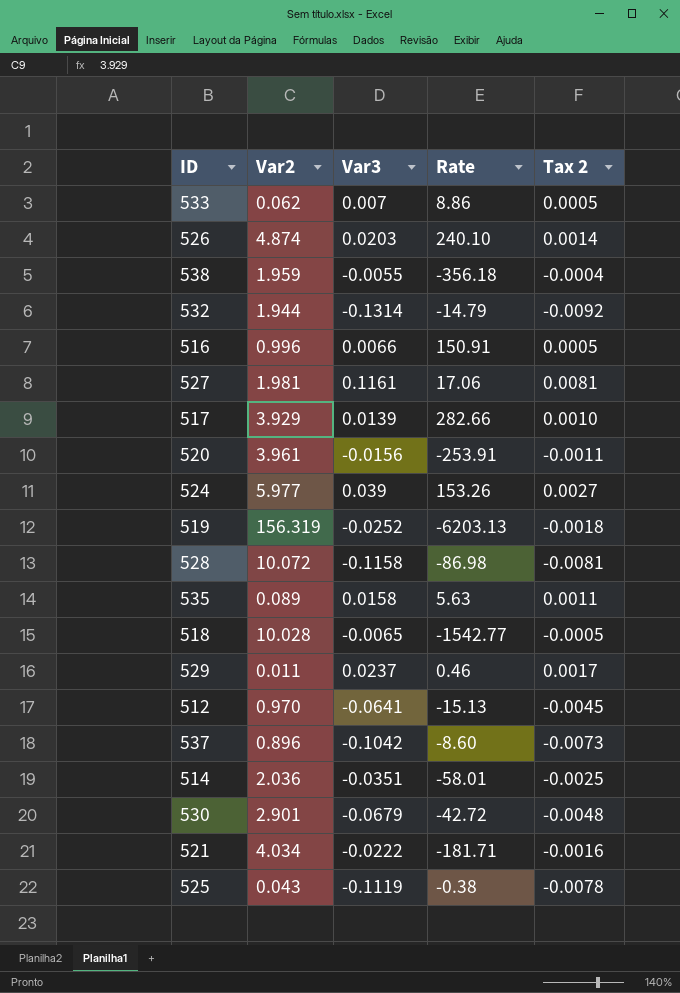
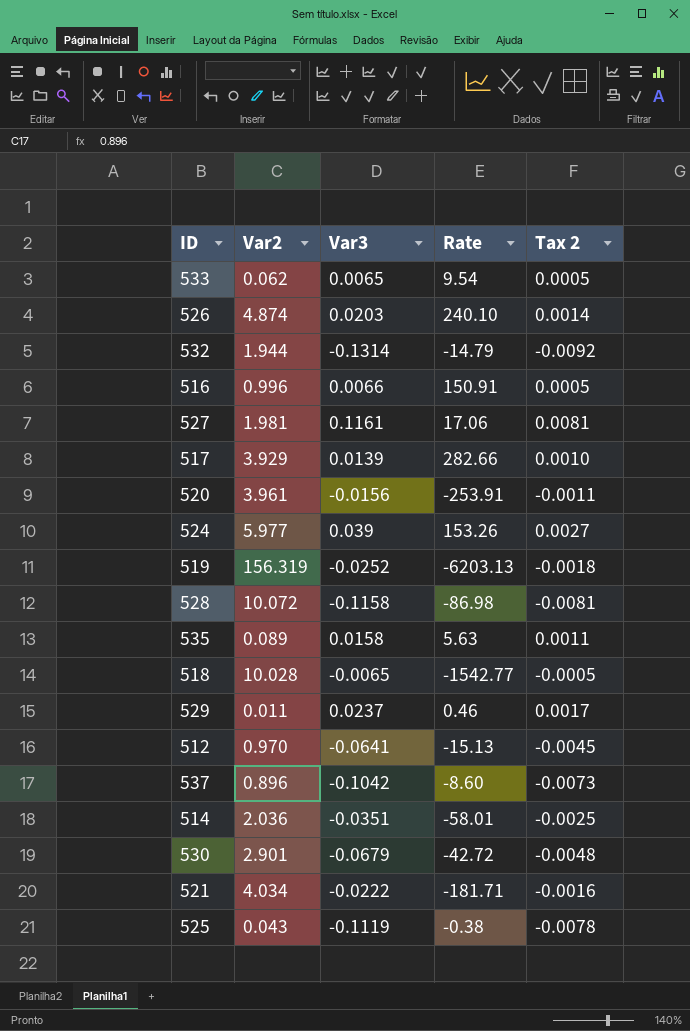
row 538: 1.959 | -0.0055 | -356.18 | -0.0004 -> none
533 | Var3: 0.007 -> 0.0065
533 | Rate: 8.86 -> 9.54

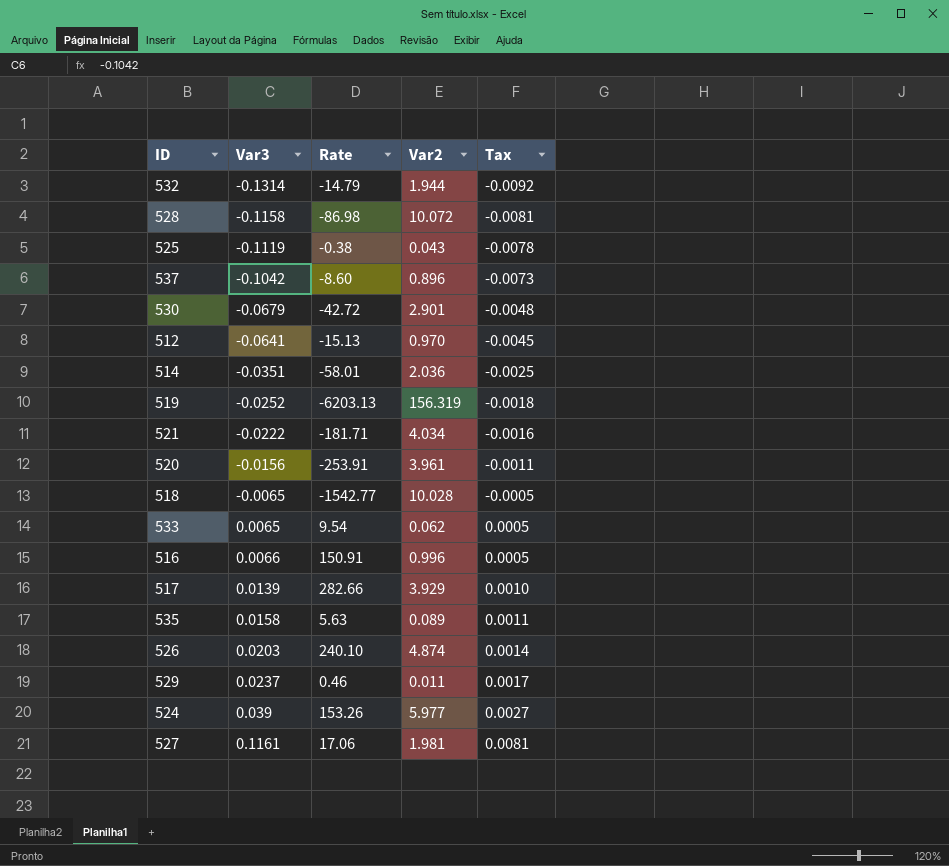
row order: none -> Var3 ascending
column Var2 | position: 2 -> 4
column name: Tax 2 -> Tax

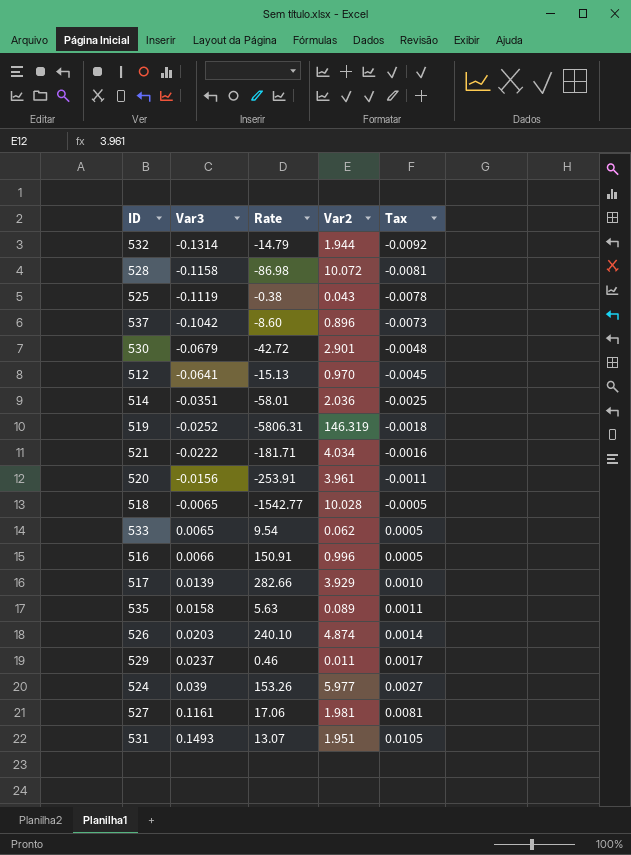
519 | Rate: -6203.13 -> -5806.31
519 | Var2: 156.319 -> 146.319
row 531: none -> 0.1493 | 13.07 | 1.951 | 0.0105

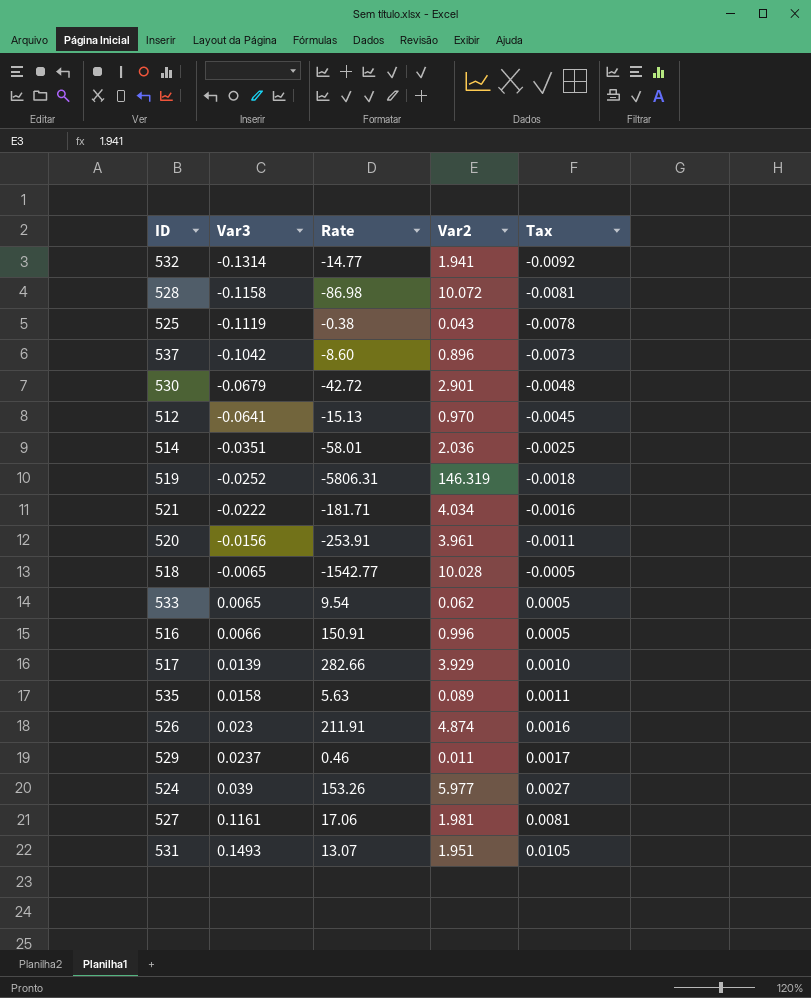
532 | Rate: -14.79 -> -14.77
532 | Var2: 1.944 -> 1.941
526 | Var3: 0.0203 -> 0.023
526 | Rate: 240.10 -> 211.91
526 | Tax: 0.0014 -> 0.0016

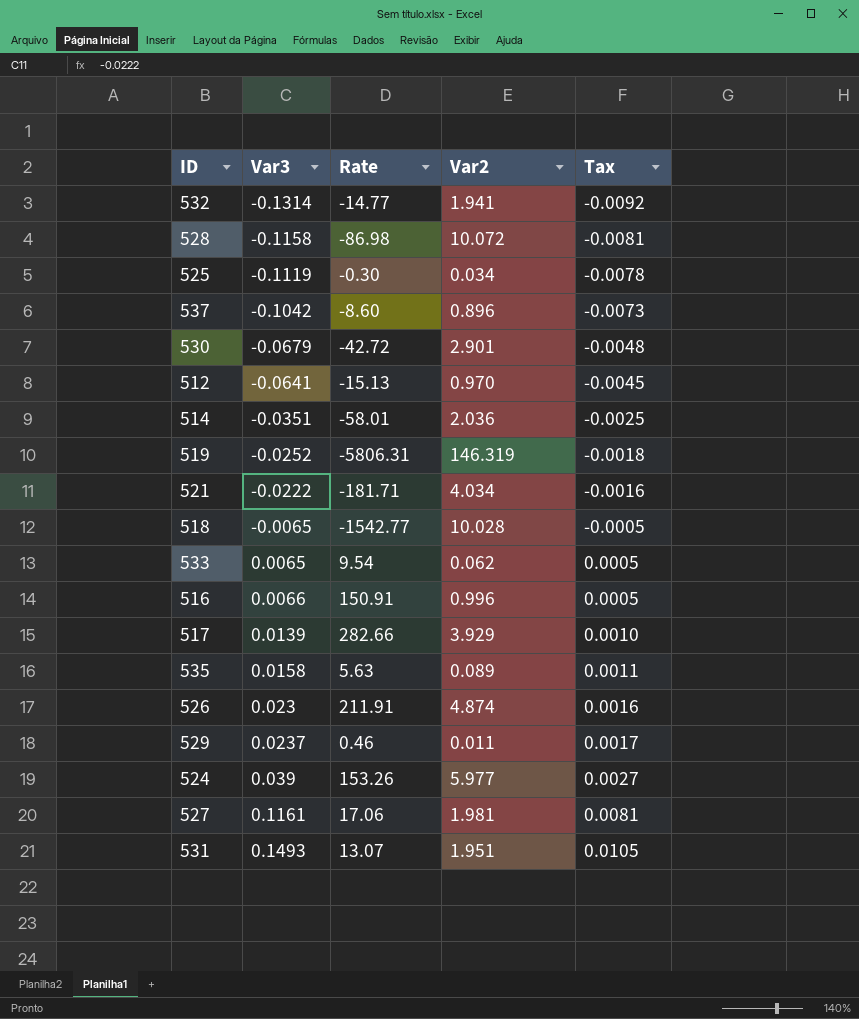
row 520: -0.0156 | -253.91 | 3.961 | -0.0011 -> none
525 | Rate: -0.38 -> -0.30
525 | Var2: 0.043 -> 0.034

